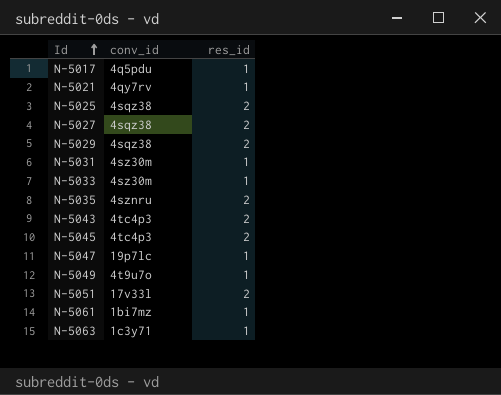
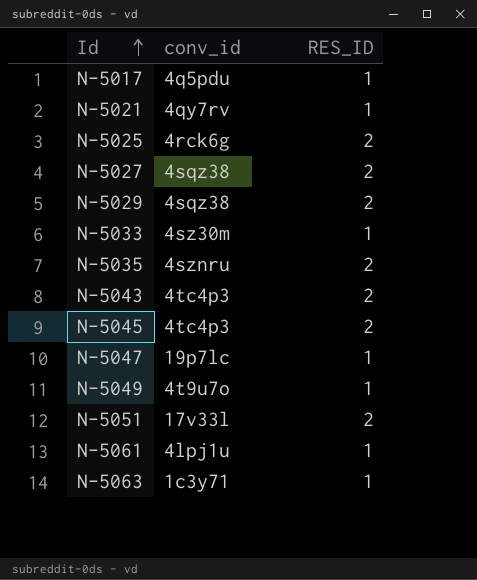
column name: res_id -> RES_ID
row N-5031: 4sz30m | 1 -> none
N-5025 | conv_id: 4sqz38 -> 4rck6g
N-5061 | conv_id: 1bi7mz -> 4lpj1u

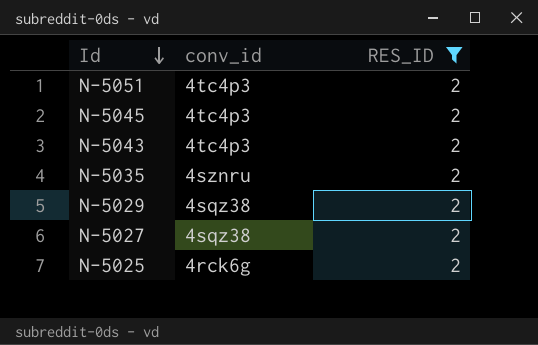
filter: none -> RES_ID = 2
row order: Id ascending -> Id descending
N-5051 | conv_id: 17v33l -> 4tc4p3

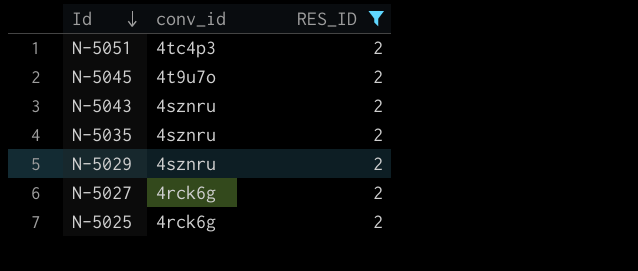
N-5045 | conv_id: 4tc4p3 -> 4t9u7o
N-5043 | conv_id: 4tc4p3 -> 4sznru
N-5029 | conv_id: 4sqz38 -> 4sznru
N-5027 | conv_id: 4sqz38 -> 4rck6g

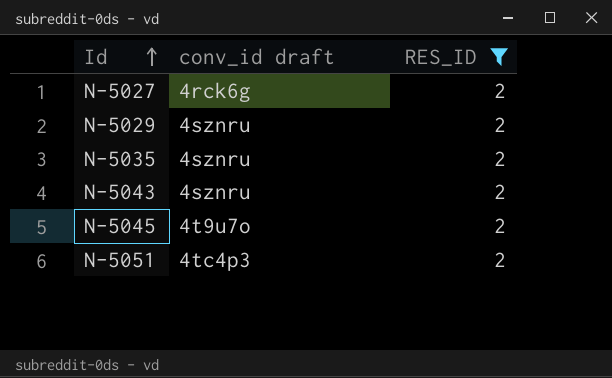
row order: Id descending -> Id ascending
column name: conv_id -> conv_id draft
row N-5025: 4rck6g | 2 -> none

